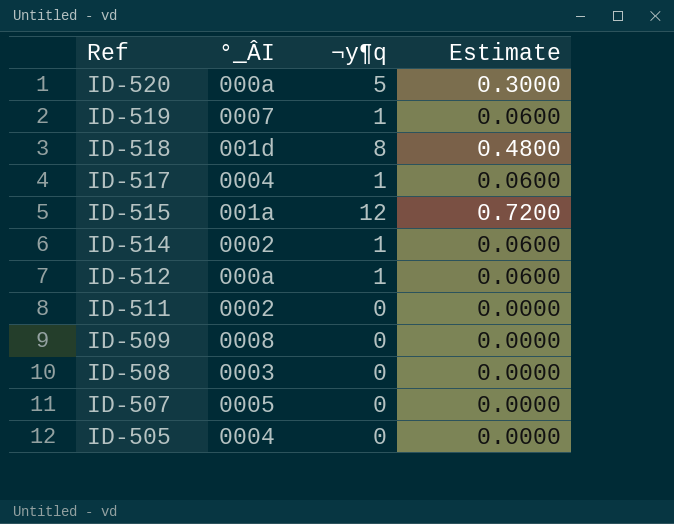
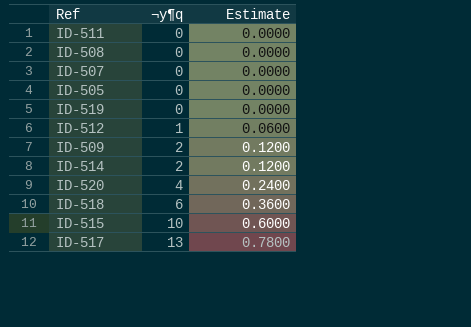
row order: Ref descending -> ¬y¶q ascending
column °_ÂI | position: 2 -> none
ID-519 | ¬y¶q: 1 -> 0
ID-519 | Estimate: 0.0600 -> 0.0000
ID-509 | ¬y¶q: 0 -> 2
ID-509 | Estimate: 0.0000 -> 0.1200
ID-514 | ¬y¶q: 1 -> 2
ID-514 | Estimate: 0.0600 -> 0.1200
ID-520 | ¬y¶q: 5 -> 4
ID-520 | Estimate: 0.3000 -> 0.2400
ID-518 | ¬y¶q: 8 -> 6
ID-518 | Estimate: 0.4800 -> 0.3600
ID-515 | ¬y¶q: 12 -> 10
ID-515 | Estimate: 0.7200 -> 0.6000
ID-517 | ¬y¶q: 1 -> 13
ID-517 | Estimate: 0.0600 -> 0.7800

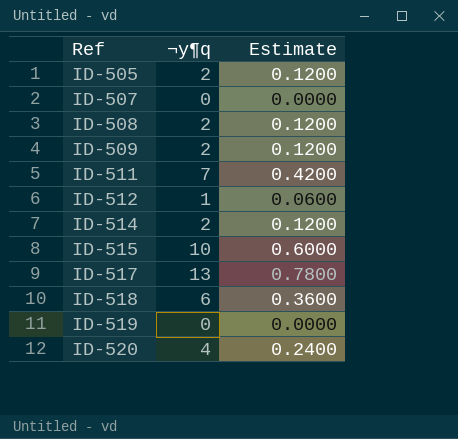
row order: ¬y¶q ascending -> Ref ascending
ID-505 | ¬y¶q: 0 -> 2
ID-505 | Estimate: 0.0000 -> 0.1200
ID-508 | ¬y¶q: 0 -> 2
ID-508 | Estimate: 0.0000 -> 0.1200
ID-511 | ¬y¶q: 0 -> 7
ID-511 | Estimate: 0.0000 -> 0.4200

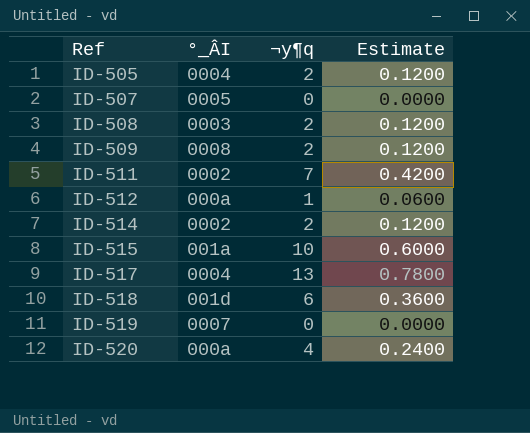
column °_ÂI | position: none -> 2

